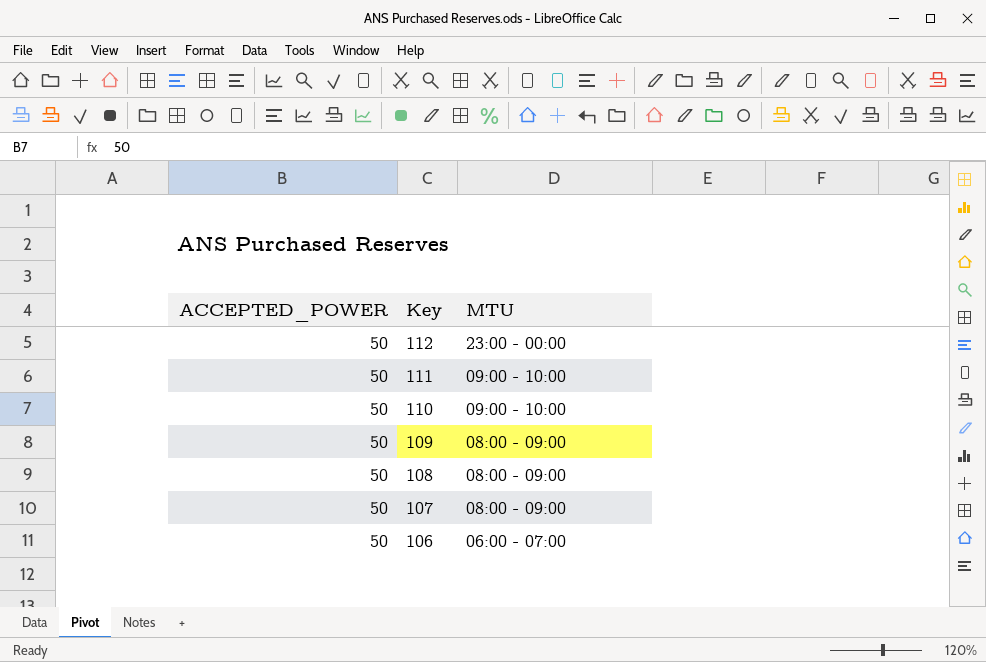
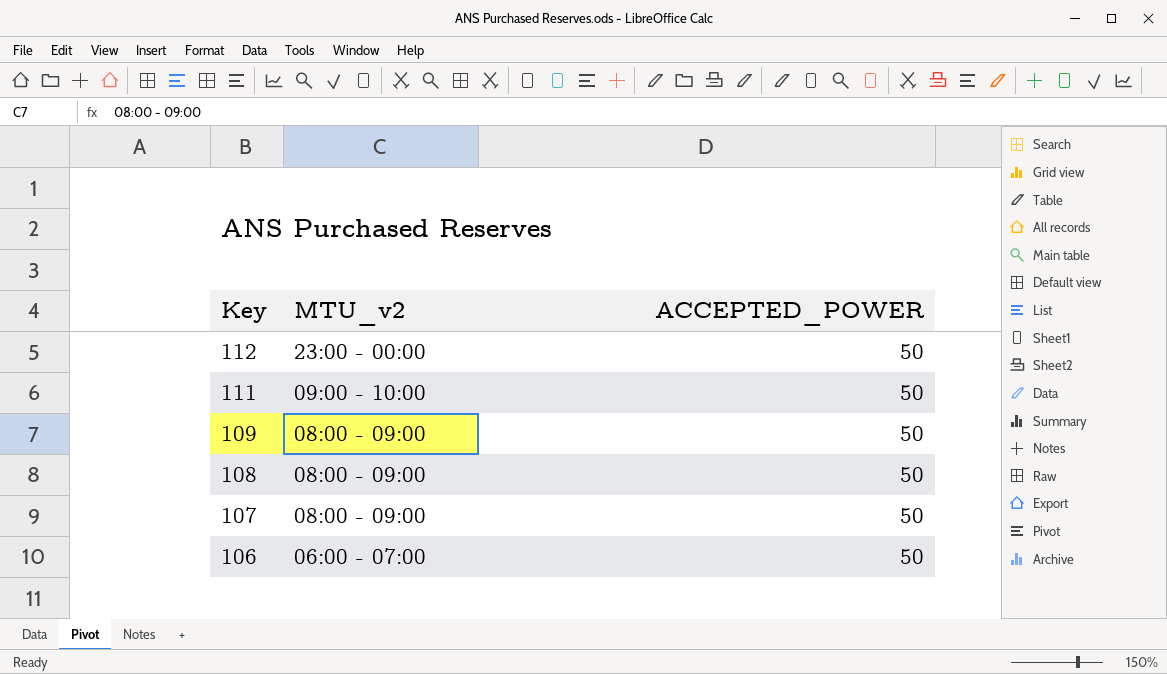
column name: MTU -> MTU_v2
column ACCEPTED_POWER | position: 1 -> 3
row 110: 50 | 09:00 - 10:00 -> none

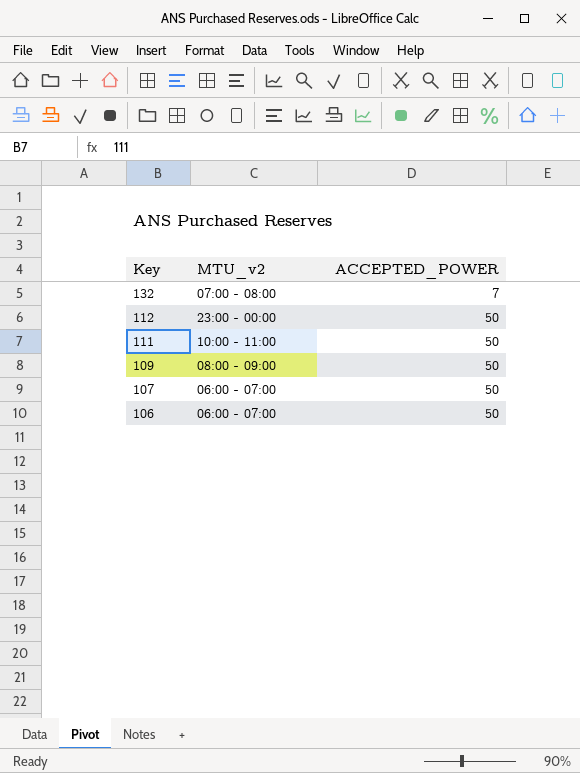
row 108: 08:00 - 09:00 | 50 -> none
row 132: none -> 07:00 - 08:00 | 7
111 | MTU_v2: 09:00 - 10:00 -> 10:00 - 11:00
107 | MTU_v2: 08:00 - 09:00 -> 06:00 - 07:00

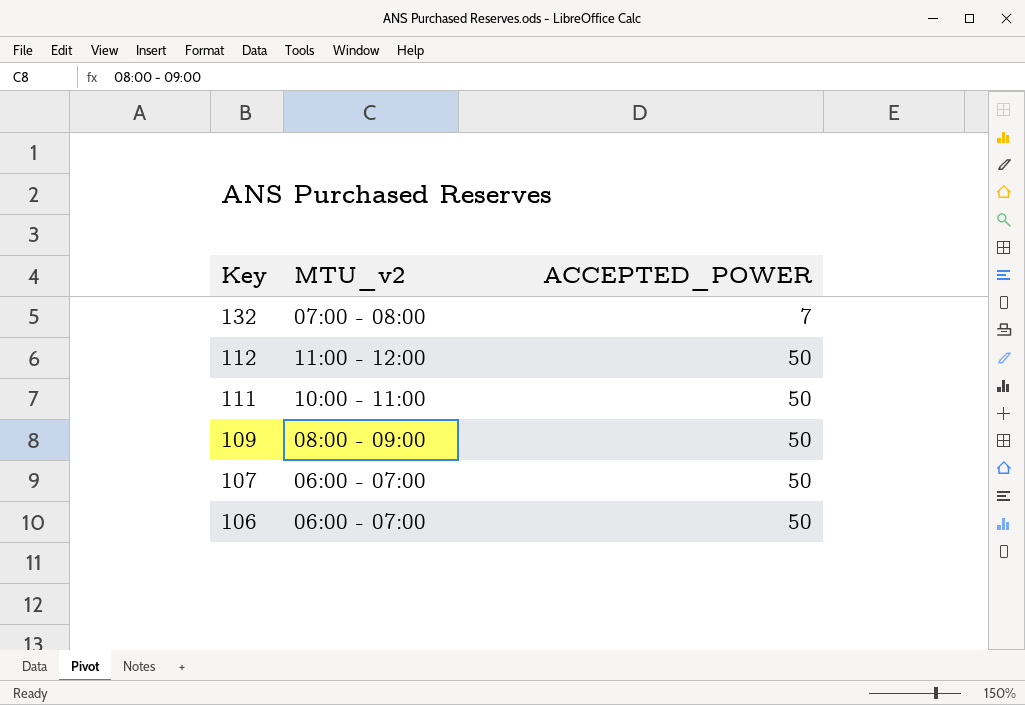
112 | MTU_v2: 23:00 - 00:00 -> 11:00 - 12:00

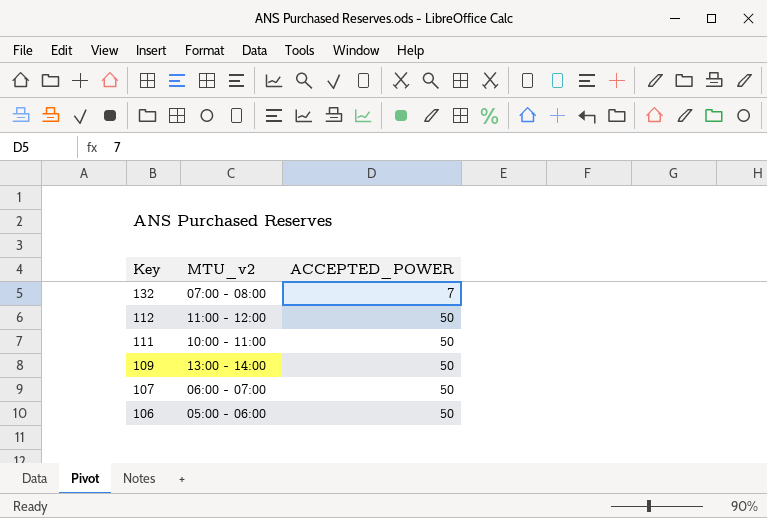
109 | MTU_v2: 08:00 - 09:00 -> 13:00 - 14:00
106 | MTU_v2: 06:00 - 07:00 -> 05:00 - 06:00

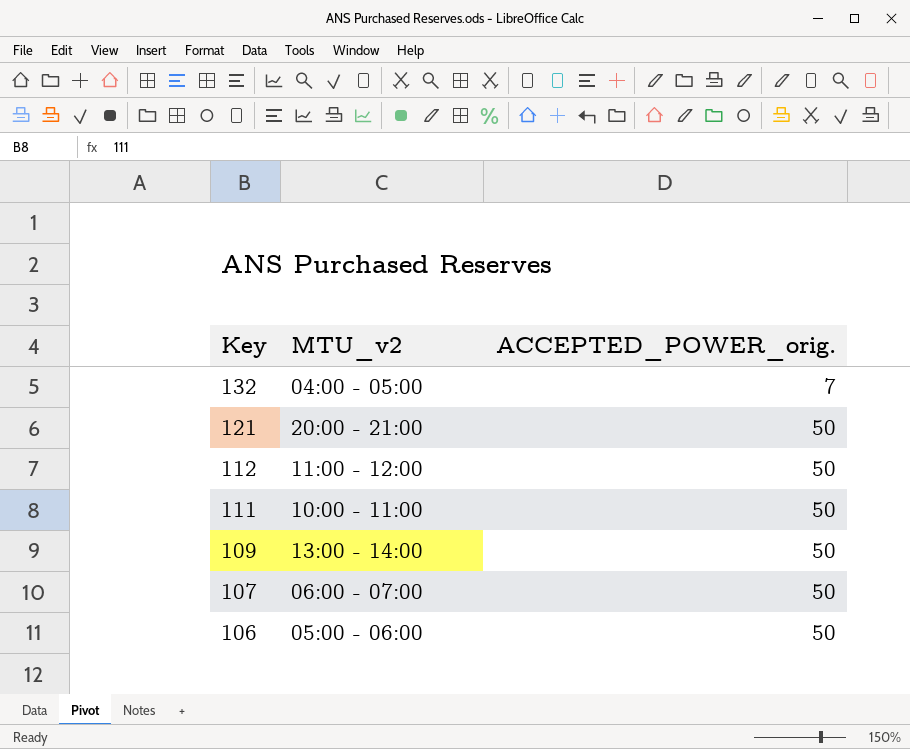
column name: ACCEPTED_POWER -> ACCEPTED_POWER_orig.
132 | MTU_v2: 07:00 - 08:00 -> 04:00 - 05:00
row 121: none -> 20:00 - 21:00 | 50

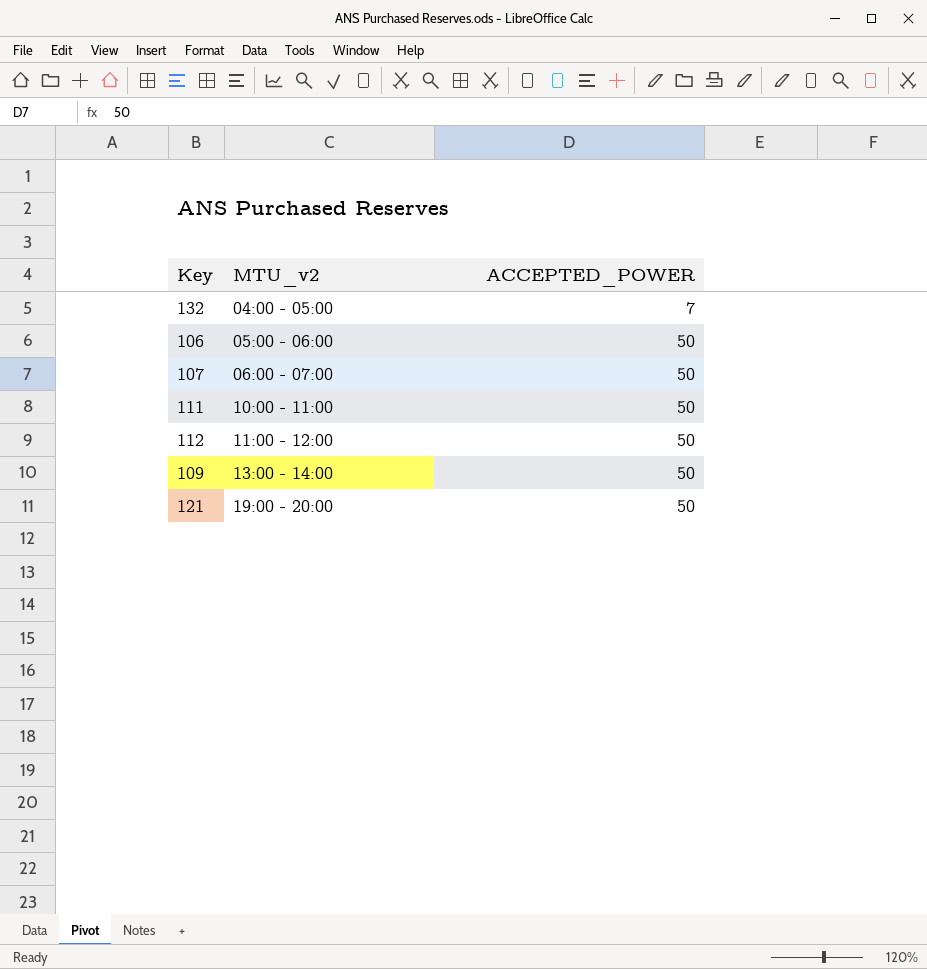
row order: Key descending -> MTU_v2 ascending
column name: ACCEPTED_POWER_orig. -> ACCEPTED_POWER
121 | MTU_v2: 20:00 - 21:00 -> 19:00 - 20:00

